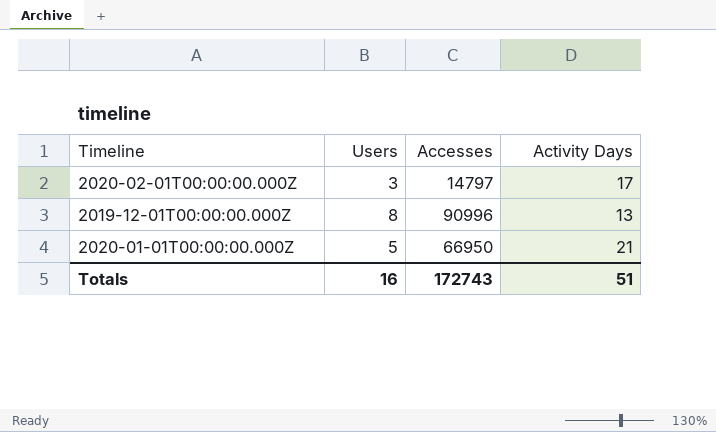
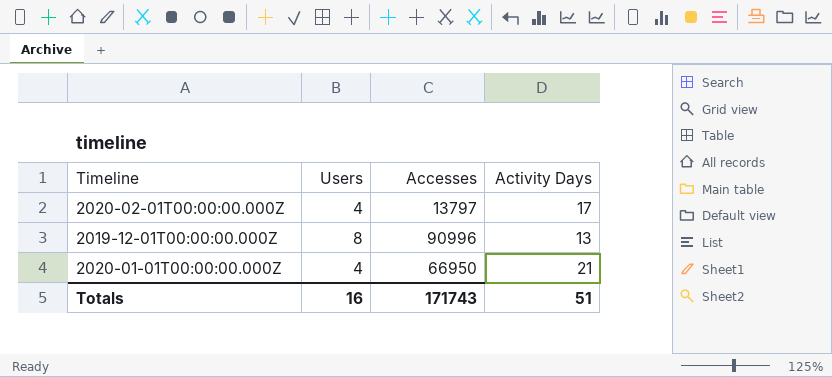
2020-02-01T00:00:00.000Z | Users: 3 -> 4
2020-02-01T00:00:00.000Z | Accesses: 14797 -> 13797
2020-01-01T00:00:00.000Z | Users: 5 -> 4
Totals | Accesses: 172743 -> 171743

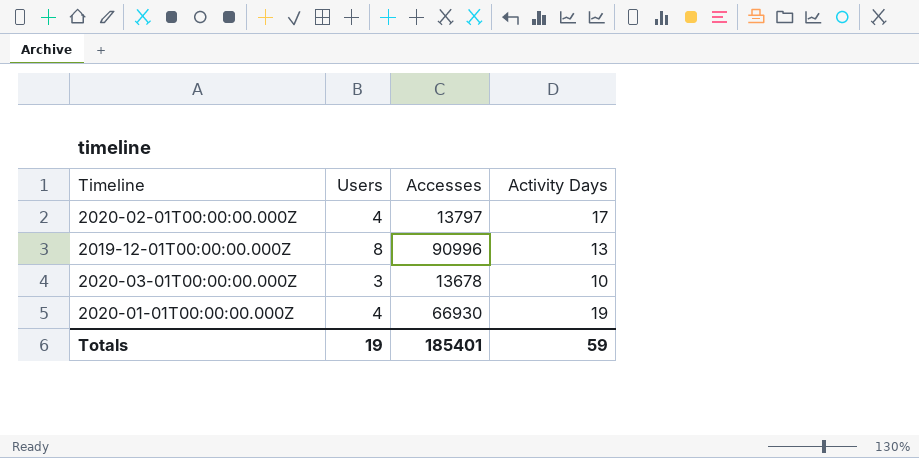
row 2020-03-01T00:00:00.000Z: none -> 3 | 13678 | 10
2020-01-01T00:00:00.000Z | Accesses: 66950 -> 66930
2020-01-01T00:00:00.000Z | Activity Days: 21 -> 19
Totals | Users: 16 -> 19
Totals | Accesses: 171743 -> 185401
Totals | Activity Days: 51 -> 59

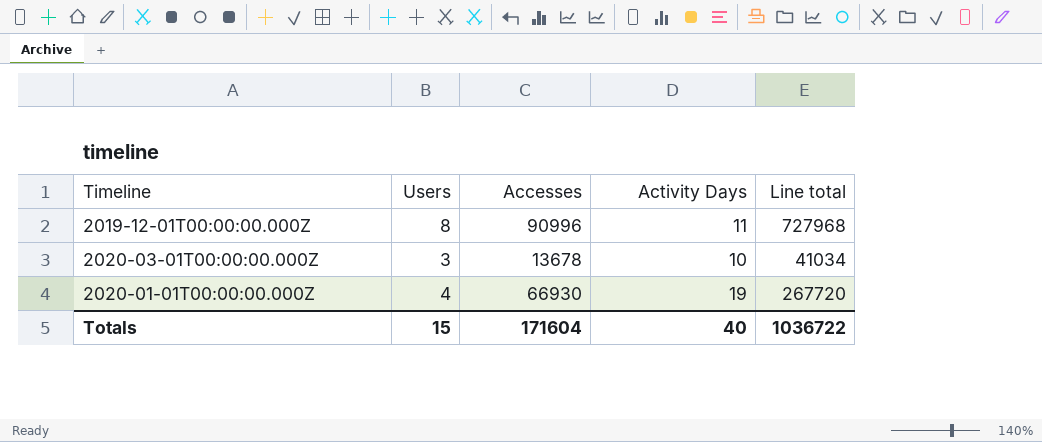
column Line total | formula: none -> [Users] * [Accesses]
row 2020-02-01T00:00:00.000Z: 4 | 13797 | 17 -> none
2019-12-01T00:00:00.000Z | Activity Days: 13 -> 11
Totals | Users: 19 -> 15
Totals | Accesses: 185401 -> 171604
Totals | Activity Days: 59 -> 40

